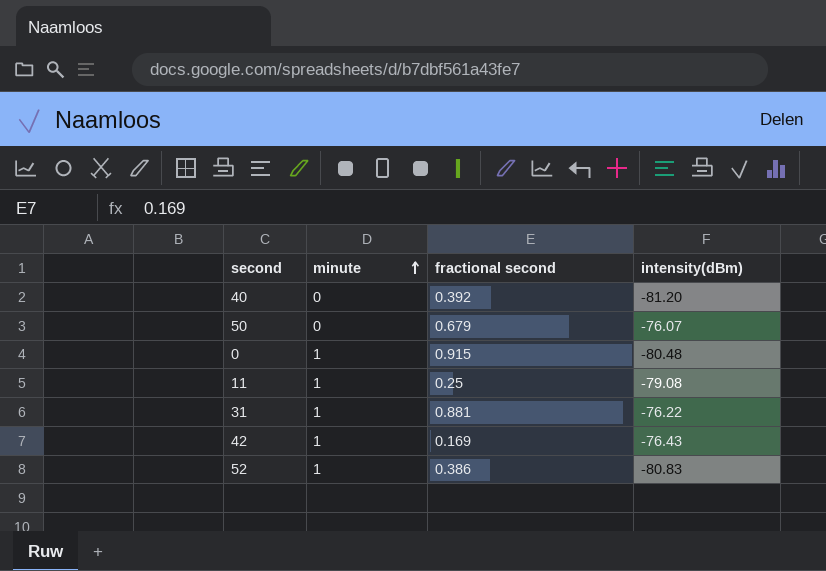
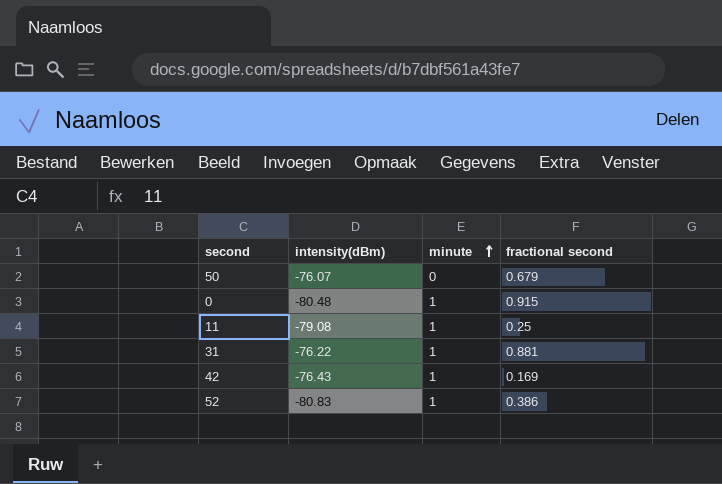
column intensity(dBm) | position: 4 -> 2
row 40: 0 | 0.392 | -81.20 -> none

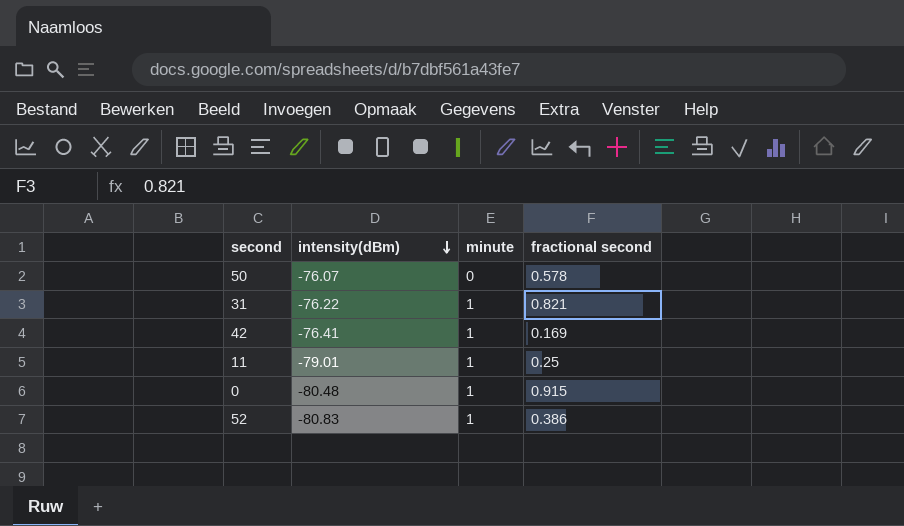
row order: minute ascending -> intensity(dBm) descending
50 | fractional second: 0.679 -> 0.578
31 | fractional second: 0.881 -> 0.821
42 | intensity(dBm): -76.43 -> -76.41
11 | intensity(dBm): -79.08 -> -79.01

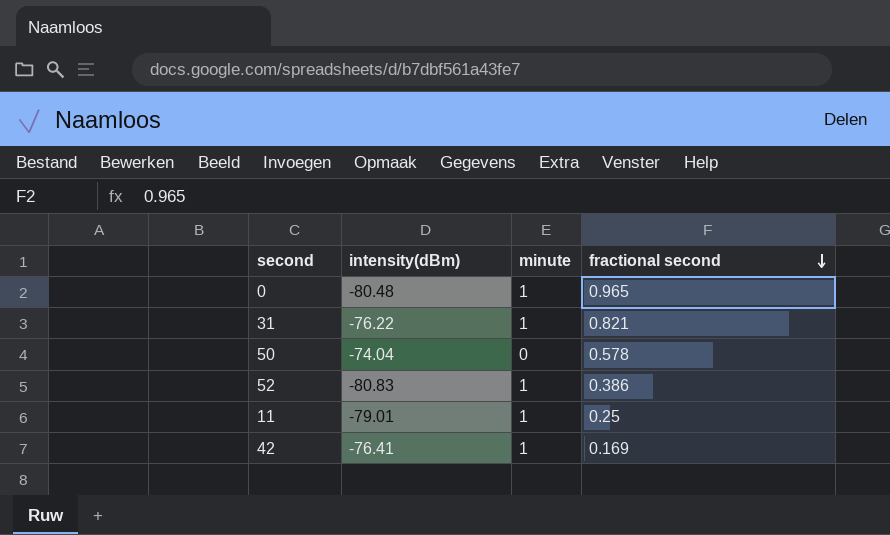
row order: intensity(dBm) descending -> fractional second descending
0 | fractional second: 0.915 -> 0.965
50 | intensity(dBm): -76.07 -> -74.04

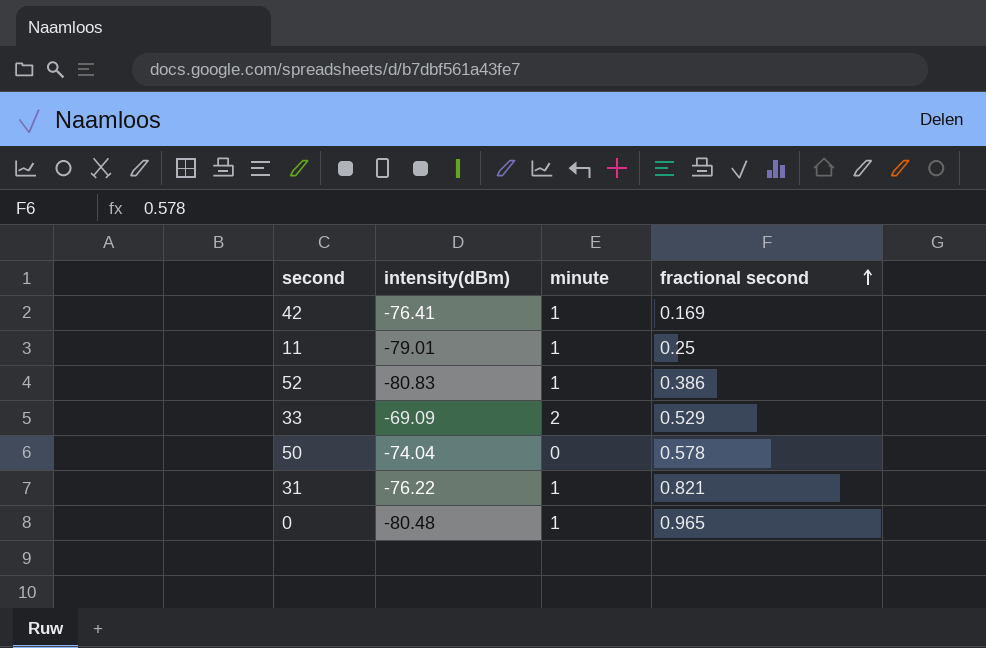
row order: fractional second descending -> fractional second ascending
row 33: none -> -69.09 | 2 | 0.529

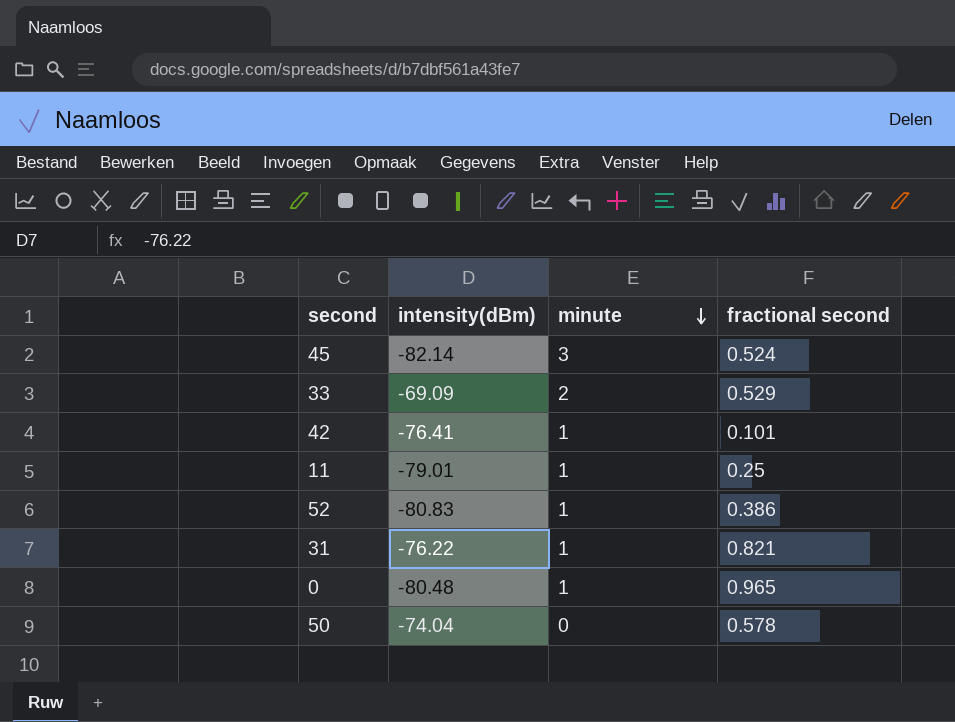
row order: fractional second ascending -> minute descending
row 45: none -> -82.14 | 3 | 0.524
42 | fractional second: 0.169 -> 0.101

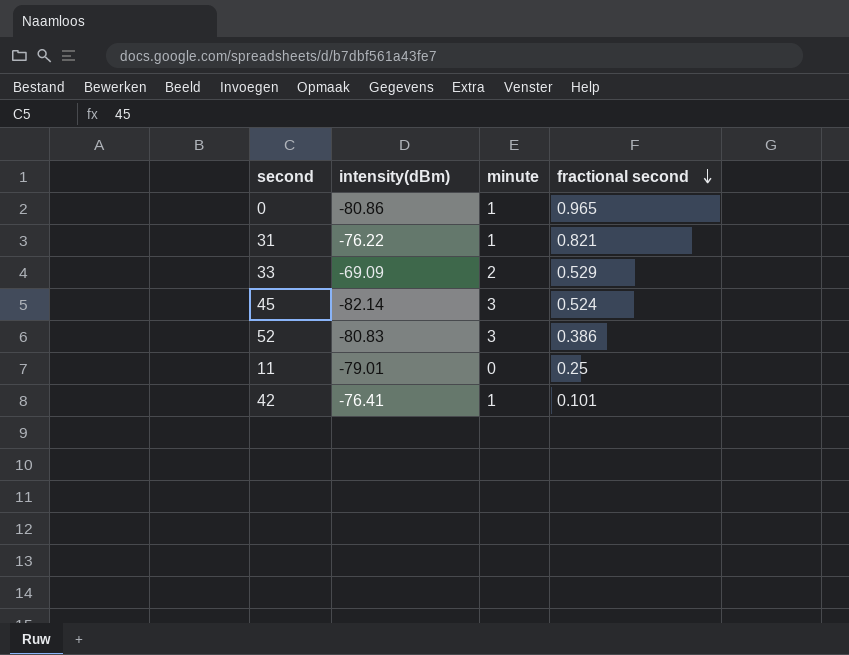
row order: minute descending -> fractional second descending
row 50: -74.04 | 0 | 0.578 -> none
0 | intensity(dBm): -80.48 -> -80.86
52 | minute: 1 -> 3
11 | minute: 1 -> 0

